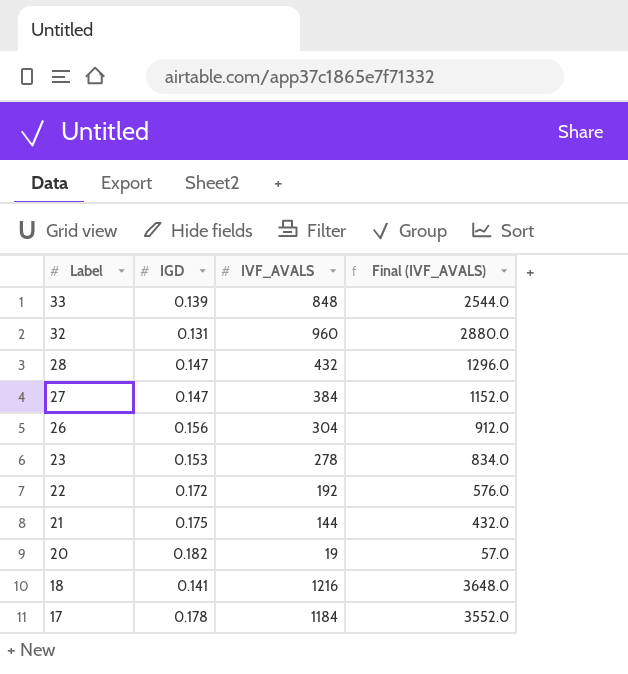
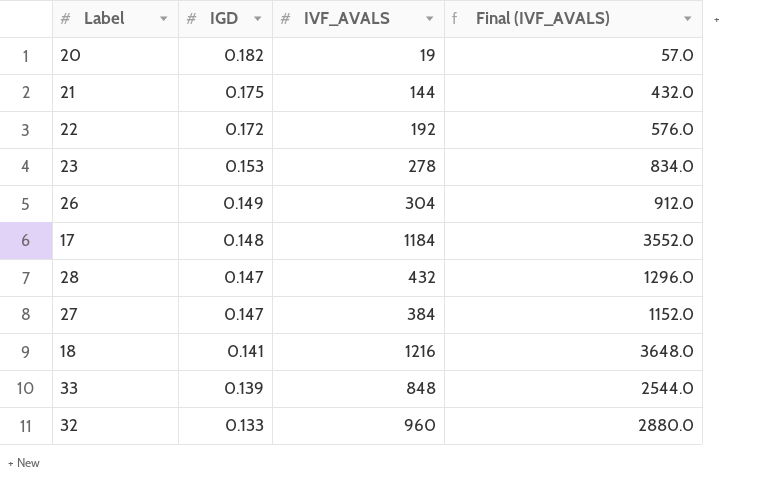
row order: Label descending -> IGD descending
26 | IGD: 0.156 -> 0.149
17 | IGD: 0.178 -> 0.148
32 | IGD: 0.131 -> 0.133

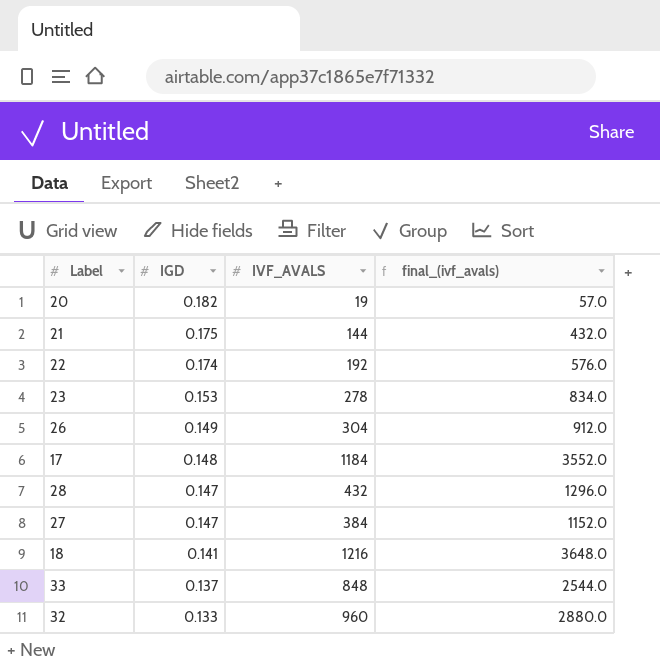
column name: Final (IVF_AVALS) -> final_(ivf_avals)
22 | IGD: 0.172 -> 0.174
33 | IGD: 0.139 -> 0.137

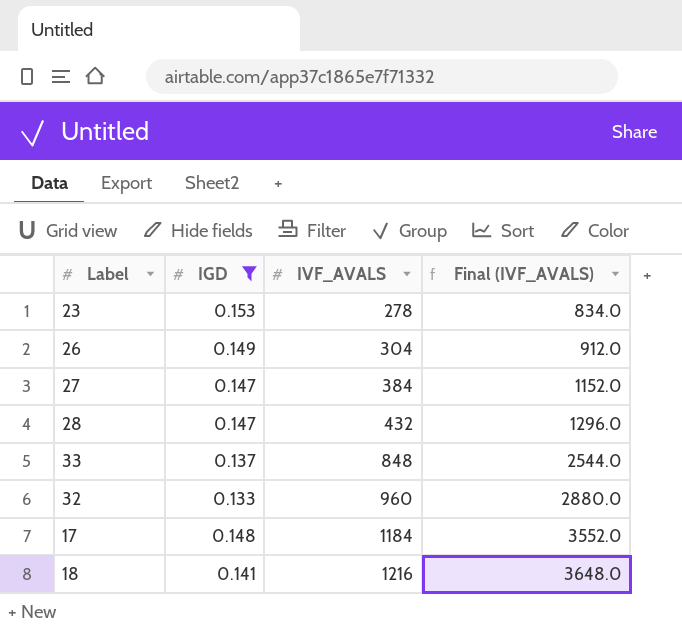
filter: none -> IGD <= 0.153
row order: IGD descending -> IVF_AVALS ascending
column name: final_(ivf_avals) -> Final (IVF_AVALS)

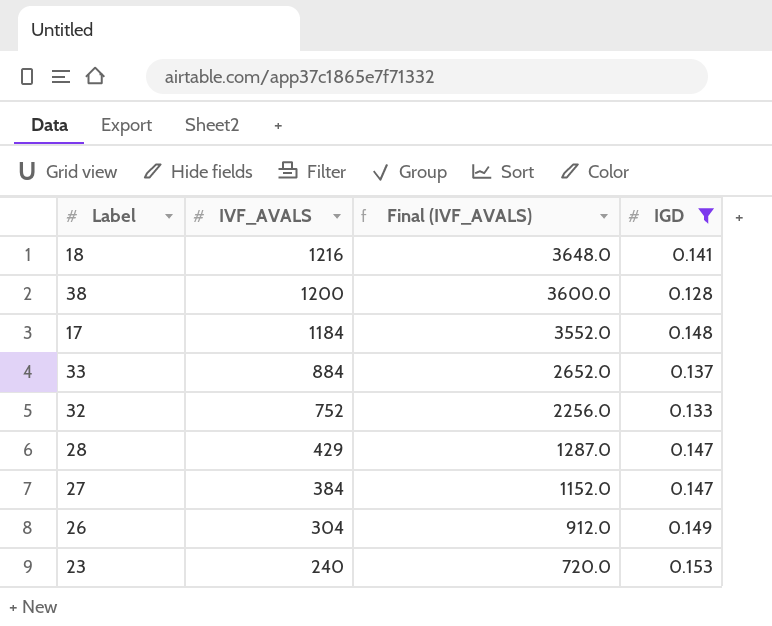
row order: IVF_AVALS ascending -> IVF_AVALS descending
column IGD | position: 2 -> 4
row 38: none -> 1200 | 3600.0 | 0.128
33 | IVF_AVALS: 848 -> 884
33 | Final (IVF_AVALS): 2544.0 -> 2652.0
32 | IVF_AVALS: 960 -> 752
32 | Final (IVF_AVALS): 2880.0 -> 2256.0
28 | IVF_AVALS: 432 -> 429
28 | Final (IVF_AVALS): 1296.0 -> 1287.0
23 | IVF_AVALS: 278 -> 240
23 | Final (IVF_AVALS): 834.0 -> 720.0

